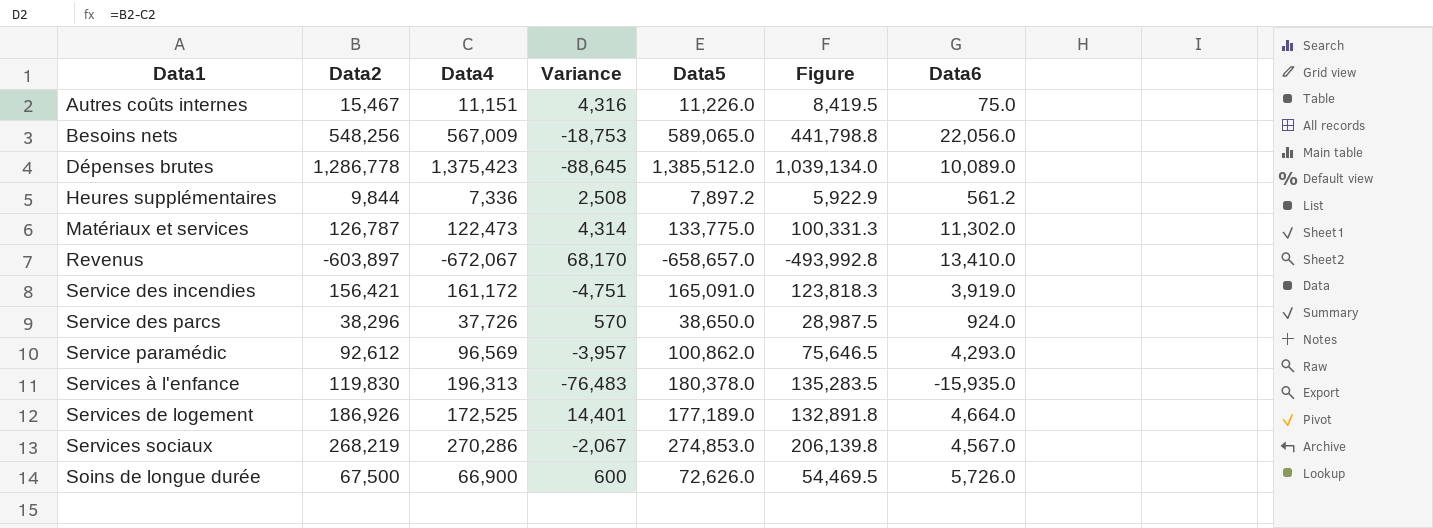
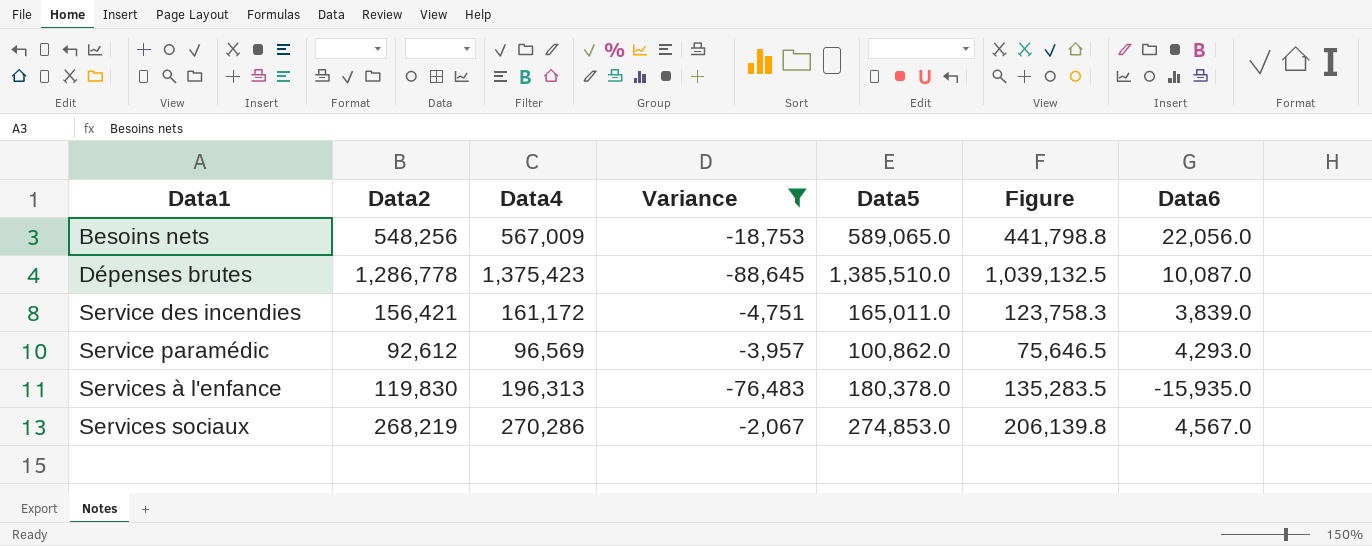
filter: none -> Variance <= -2,067
Dépenses brutes | Data5: 1,385,512.0 -> 1,385,510.0
Dépenses brutes | Figure: 1,039,134.0 -> 1,039,132.5
Dépenses brutes | Data6: 10,089.0 -> 10,087.0
Service des incendies | Data5: 165,091.0 -> 165,011.0
Service des incendies | Figure: 123,818.3 -> 123,758.3
Service des incendies | Data6: 3,919.0 -> 3,839.0

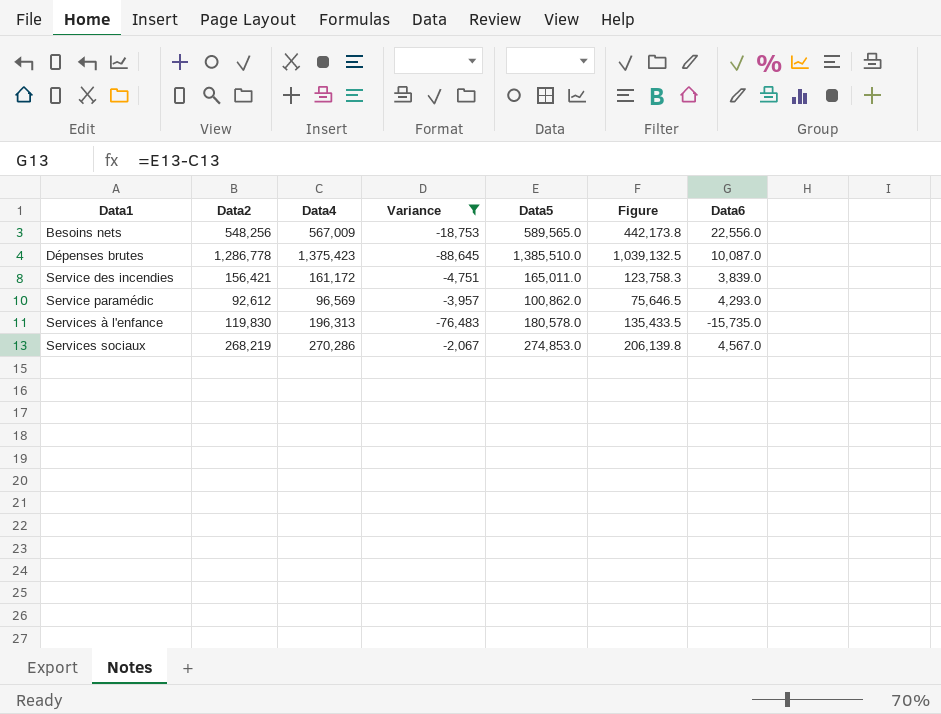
Besoins nets | Data5: 589,065.0 -> 589,565.0
Besoins nets | Figure: 441,798.8 -> 442,173.8
Besoins nets | Data6: 22,056.0 -> 22,556.0
Services à l'enfance | Data5: 180,378.0 -> 180,578.0
Services à l'enfance | Figure: 135,283.5 -> 135,433.5
Services à l'enfance | Data6: -15,935.0 -> -15,735.0

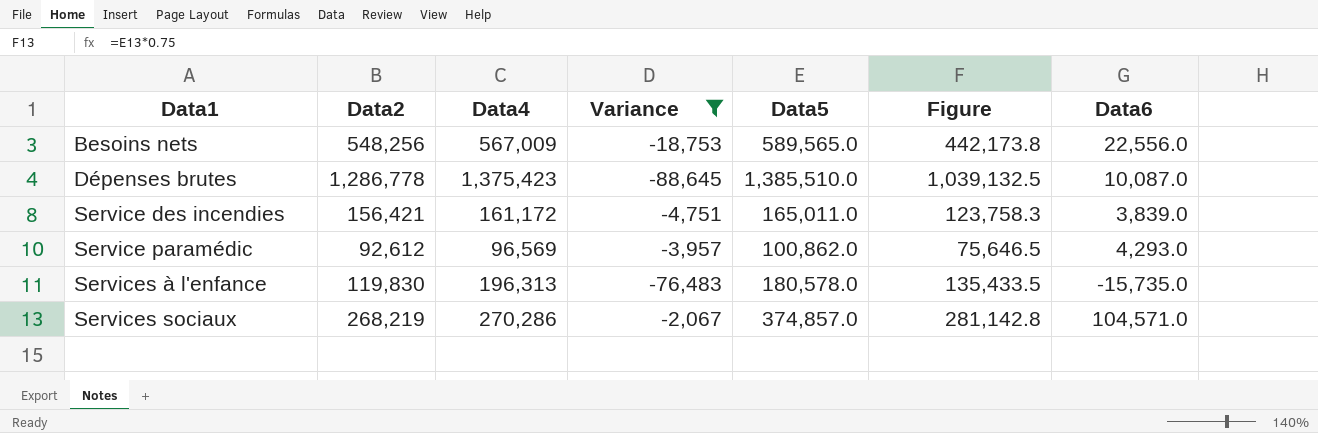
Services sociaux | Data5: 274,853.0 -> 374,857.0
Services sociaux | Figure: 206,139.8 -> 281,142.8
Services sociaux | Data6: 4,567.0 -> 104,571.0

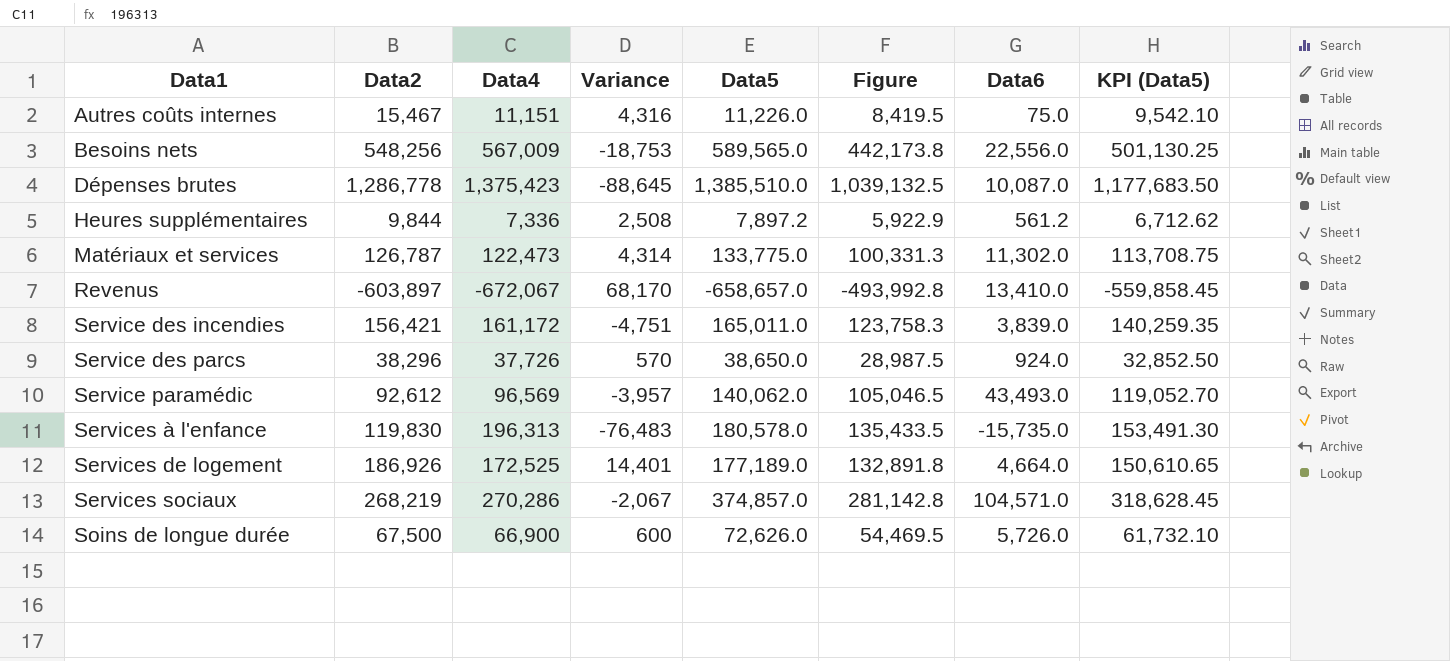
filter: Variance <= -2,067 -> none
column KPI (Data5) | formula: none -> [Data5] * 0.85
Service paramédic | Data5: 100,862.0 -> 140,062.0
Service paramédic | Figure: 75,646.5 -> 105,046.5
Service paramédic | Data6: 4,293.0 -> 43,493.0

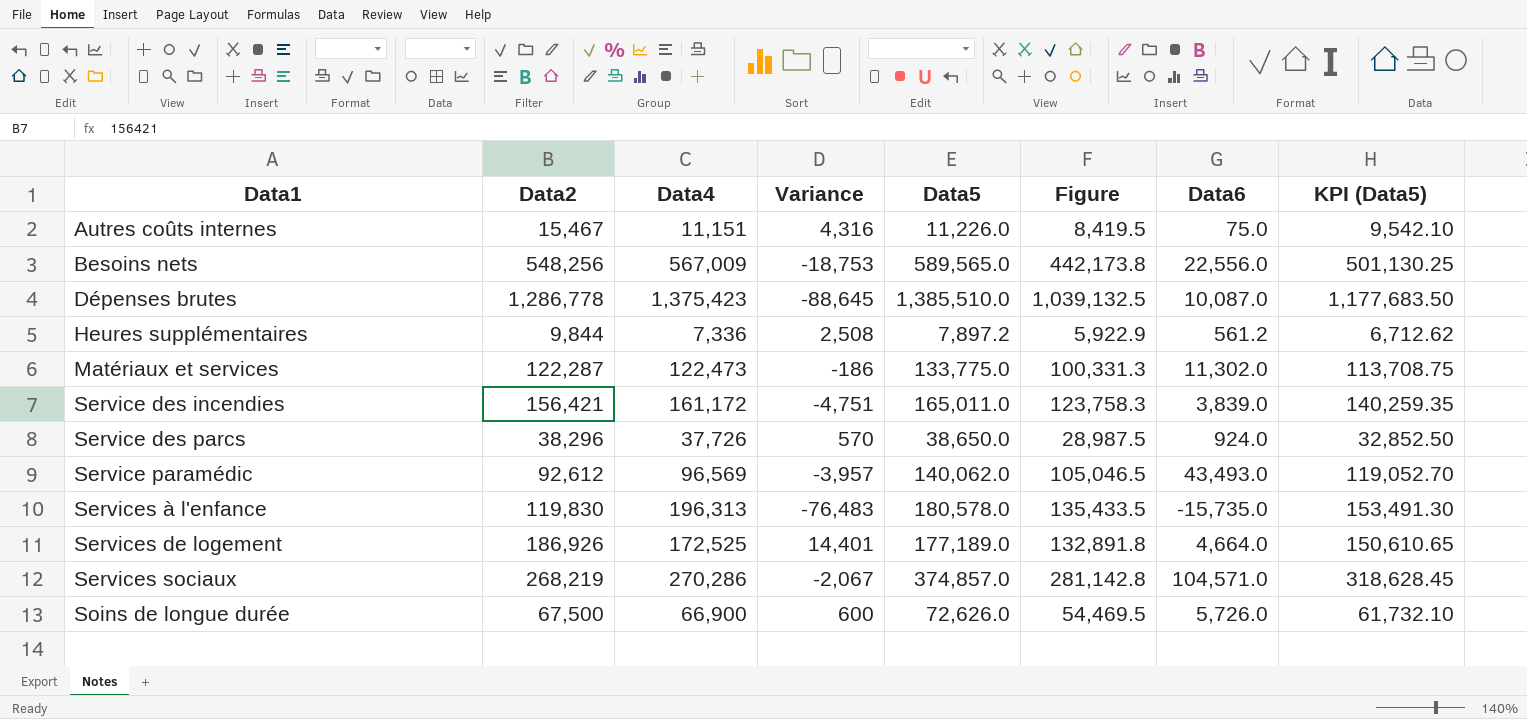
row Revenus: -603,897 | -672,067 | 68,170 | -658,657.0 | -493,992.8 | 13,410.0 | -559,858.45 -> none
Matériaux et services | Data2: 126,787 -> 122,287
Matériaux et services | Variance: 4,314 -> -186

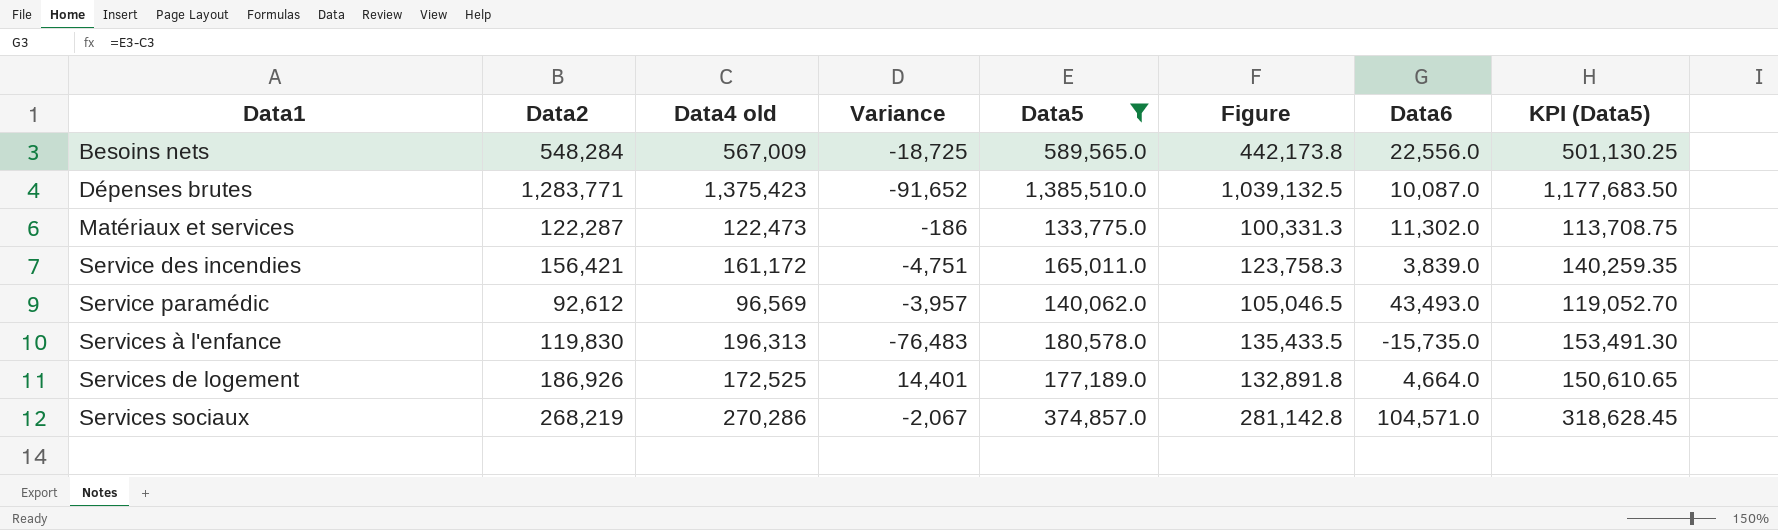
filter: none -> Data5 >= 133,775.0
column name: Data4 -> Data4 old
Besoins nets | Data2: 548,256 -> 548,284
Besoins nets | Variance: -18,753 -> -18,725
Dépenses brutes | Data2: 1,286,778 -> 1,283,771
Dépenses brutes | Variance: -88,645 -> -91,652

